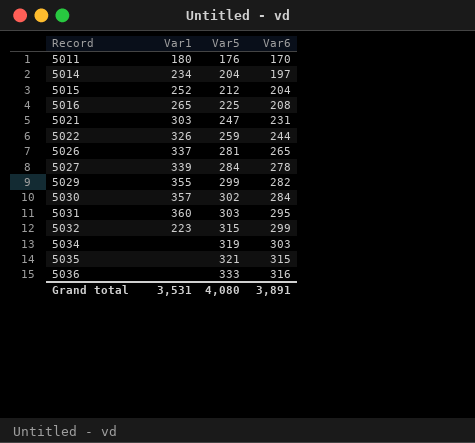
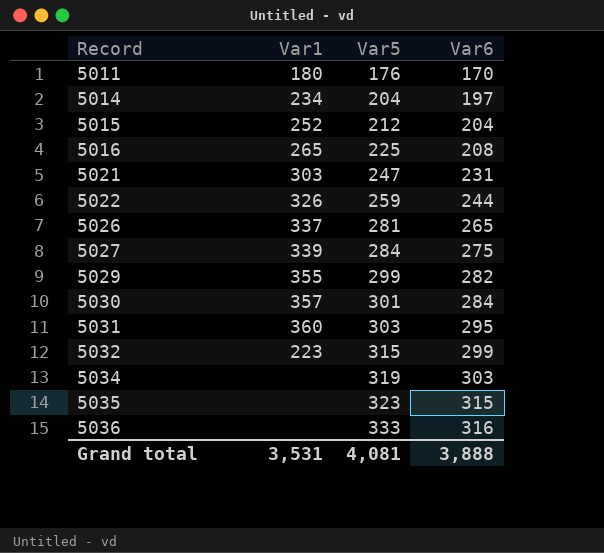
5027 | Var6: 278 -> 275
5030 | Var5: 302 -> 301
5035 | Var5: 321 -> 323
Grand total | Var5: 4,080 -> 4,081
Grand total | Var6: 3,891 -> 3,888

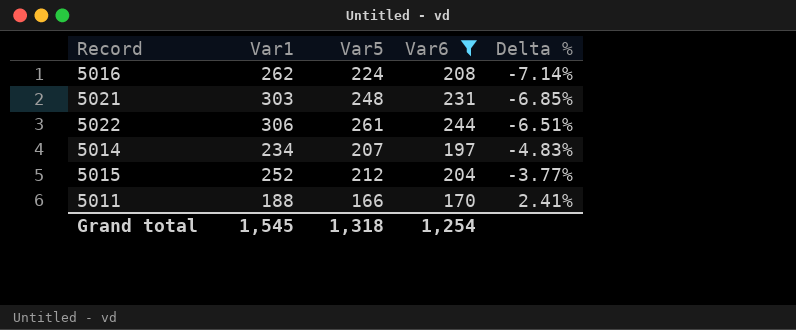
filter: none -> Var6 <= 244
row order: Record ascending -> Delta % ascending
column Delta % | formula: none -> ([Var6] - [Var5]) / [Var5]
5016 | Var1: 265 -> 262
5016 | Var5: 225 -> 224
5021 | Var5: 247 -> 248
5022 | Var1: 326 -> 306
5022 | Var5: 259 -> 261
5014 | Var5: 204 -> 207
5011 | Var1: 180 -> 188
5011 | Var5: 176 -> 166
Grand total | Var1: 3,531 -> 1,545
Grand total | Var5: 4,081 -> 1,318
Grand total | Var6: 3,888 -> 1,254

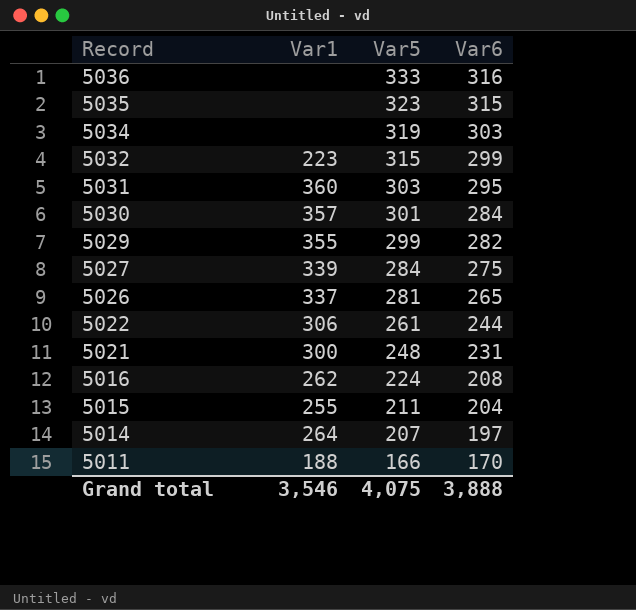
filter: Var6 <= 244 -> none
row order: Delta % ascending -> Record descending
column Delta % | formula: ([Var6] - [Var5]) / [Var5] -> none
5021 | Var1: 303 -> 300
5015 | Var1: 252 -> 255
5015 | Var5: 212 -> 211
5014 | Var1: 234 -> 264
Grand total | Var1: 1,545 -> 3,546
Grand total | Var5: 1,318 -> 4,075
Grand total | Var6: 1,254 -> 3,888

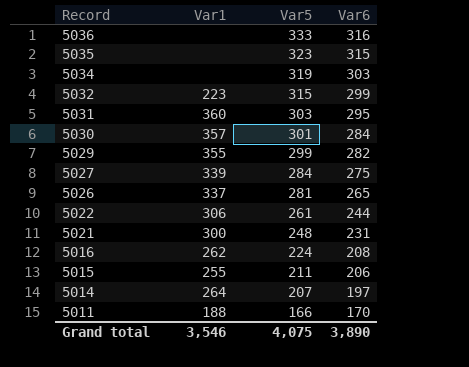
5015 | Var6: 204 -> 206
Grand total | Var6: 3,888 -> 3,890

